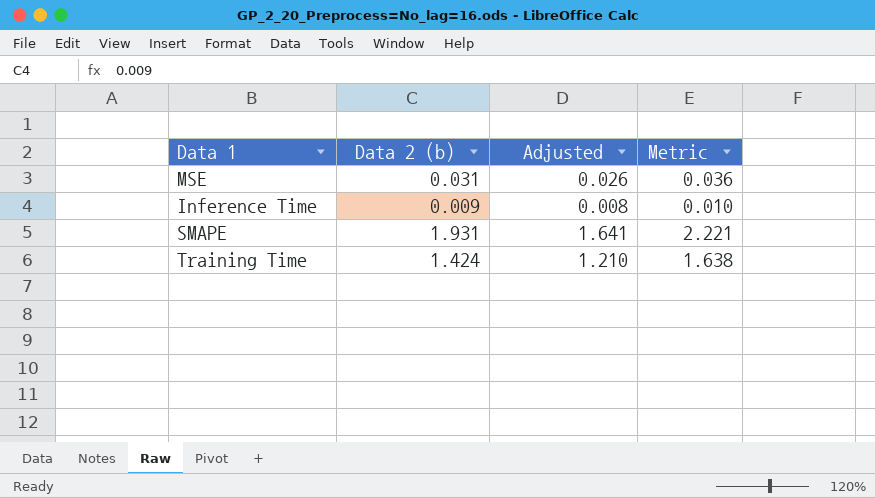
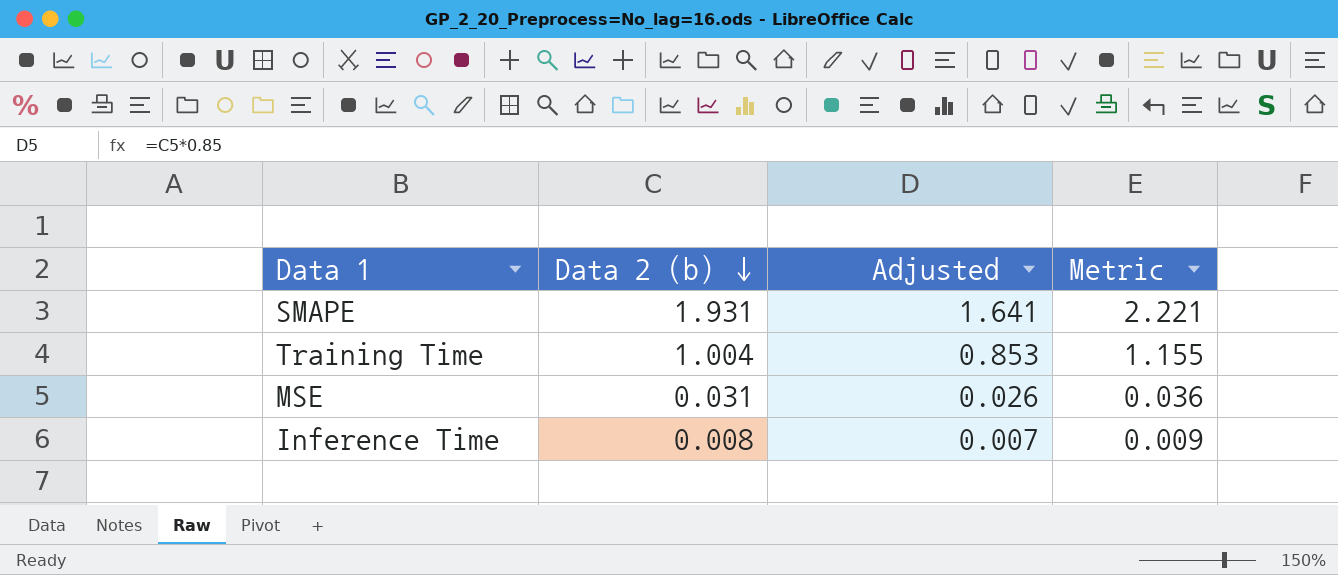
row order: none -> Data 2 (b) descending
Training Time | Data 2 (b): 1.424 -> 1.004
Training Time | Adjusted: 1.210 -> 0.853
Training Time | Metric: 1.638 -> 1.155
Inference Time | Data 2 (b): 0.009 -> 0.008
Inference Time | Adjusted: 0.008 -> 0.007
Inference Time | Metric: 0.010 -> 0.009

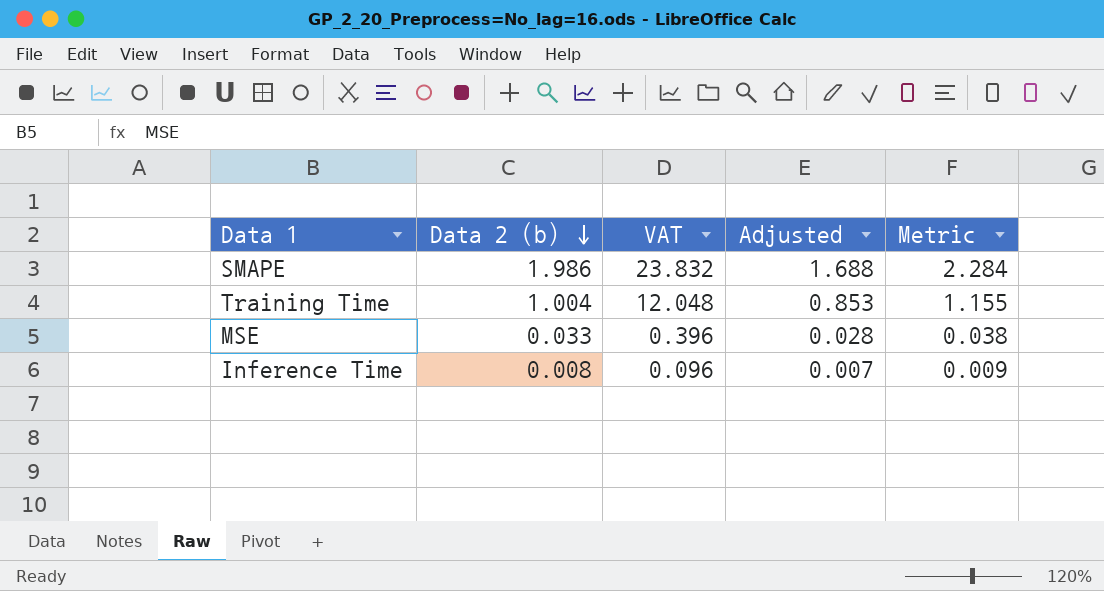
column VAT | formula: none -> [Data 2 (b)] * 12
SMAPE | Data 2 (b): 1.931 -> 1.986
SMAPE | Adjusted: 1.641 -> 1.688
SMAPE | Metric: 2.221 -> 2.284
MSE | Data 2 (b): 0.031 -> 0.033
MSE | Adjusted: 0.026 -> 0.028
MSE | Metric: 0.036 -> 0.038

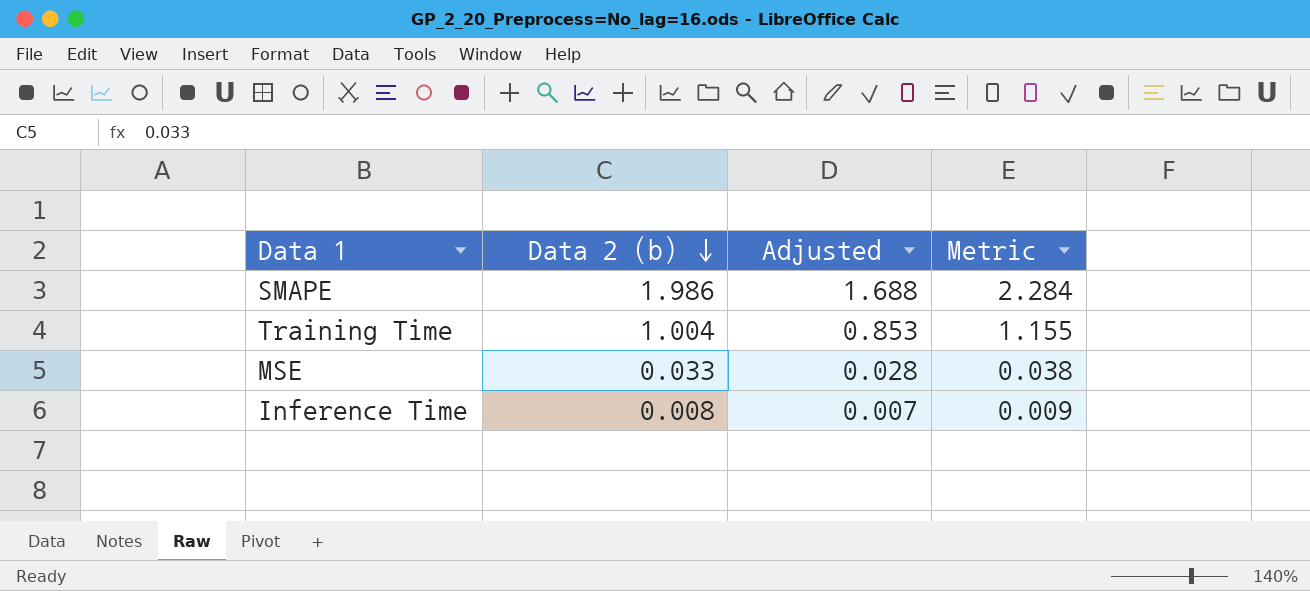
column VAT | formula: [Data 2 (b)] * 12 -> none

